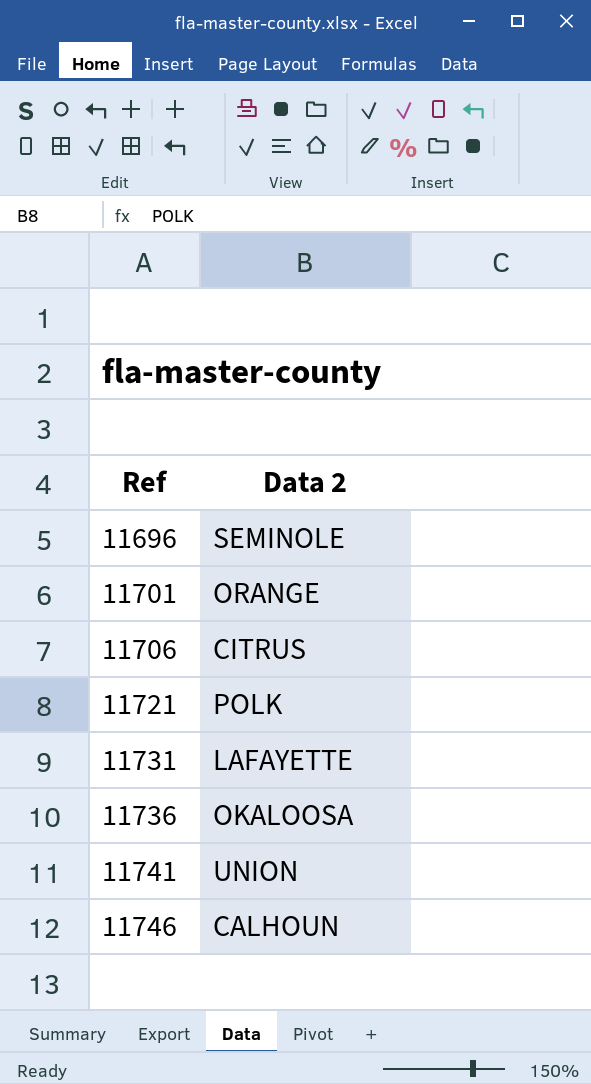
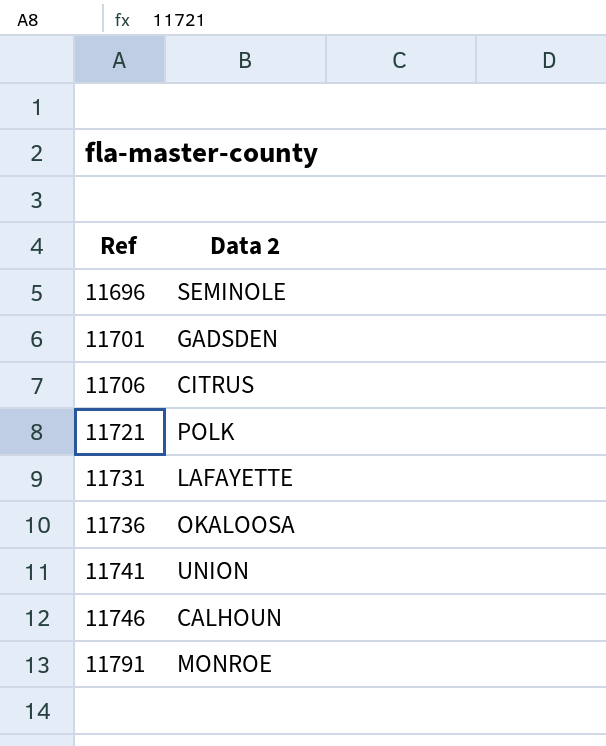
11701 | Data 2: ORANGE -> GADSDEN
row 11791: none -> MONROE

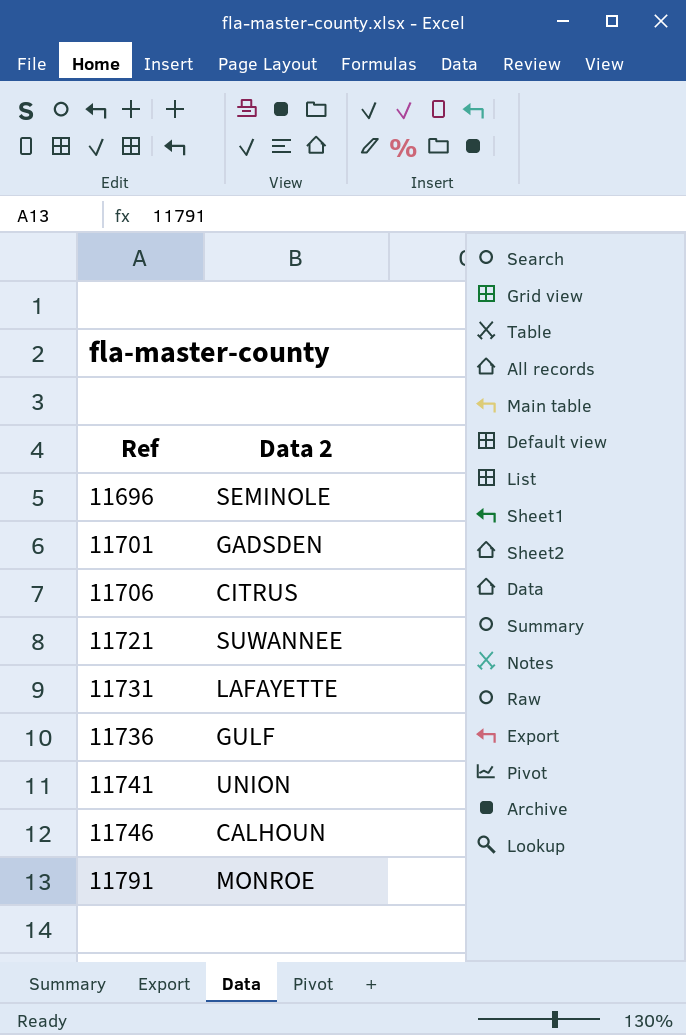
11721 | Data 2: POLK -> SUWANNEE
11736 | Data 2: OKALOOSA -> GULF

